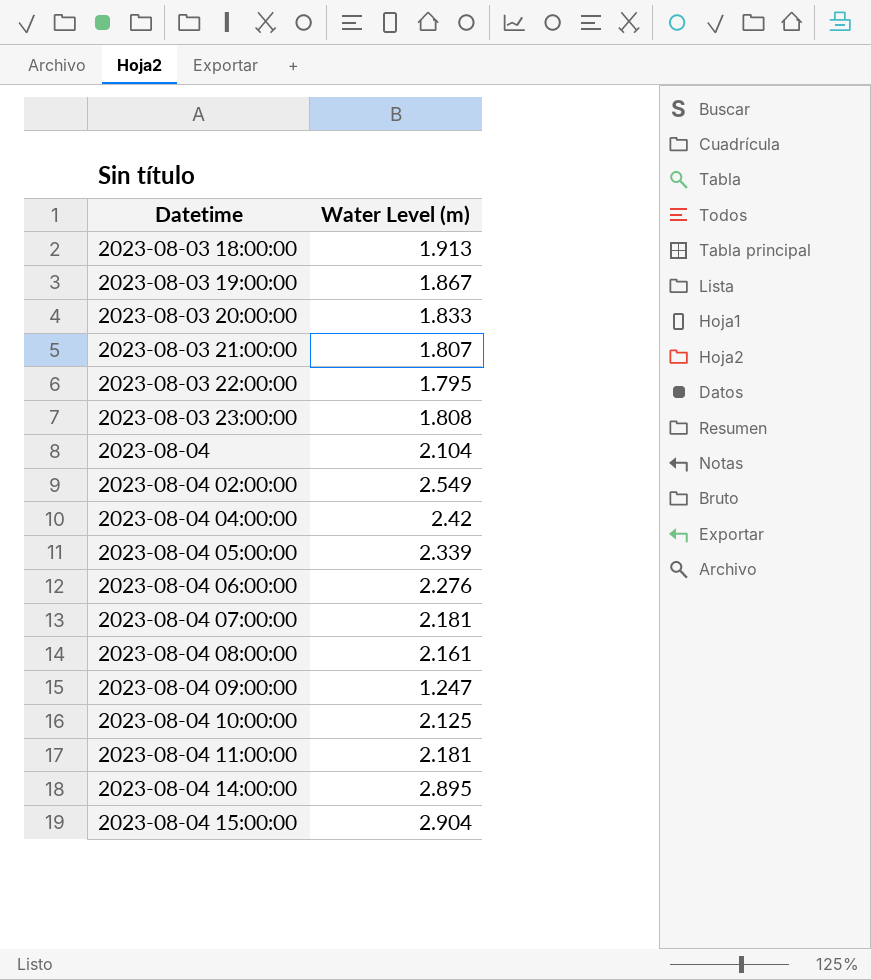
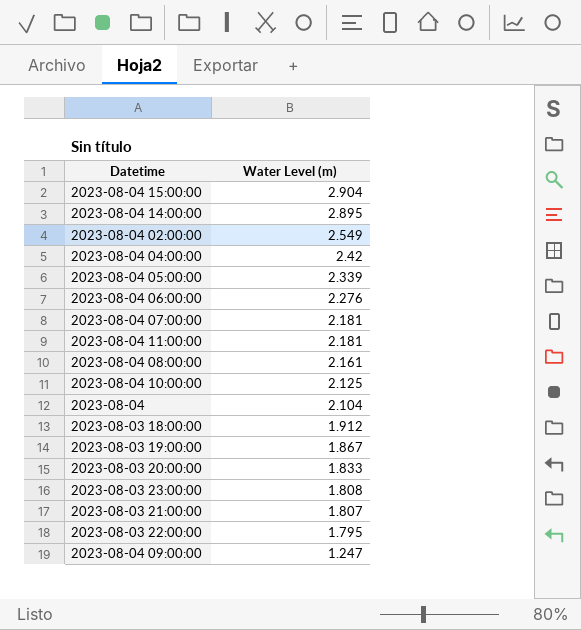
row order: Datetime ascending -> Water Level (m) descending
2023-08-03 18:00:00 | Water Level (m): 1.913 -> 1.912

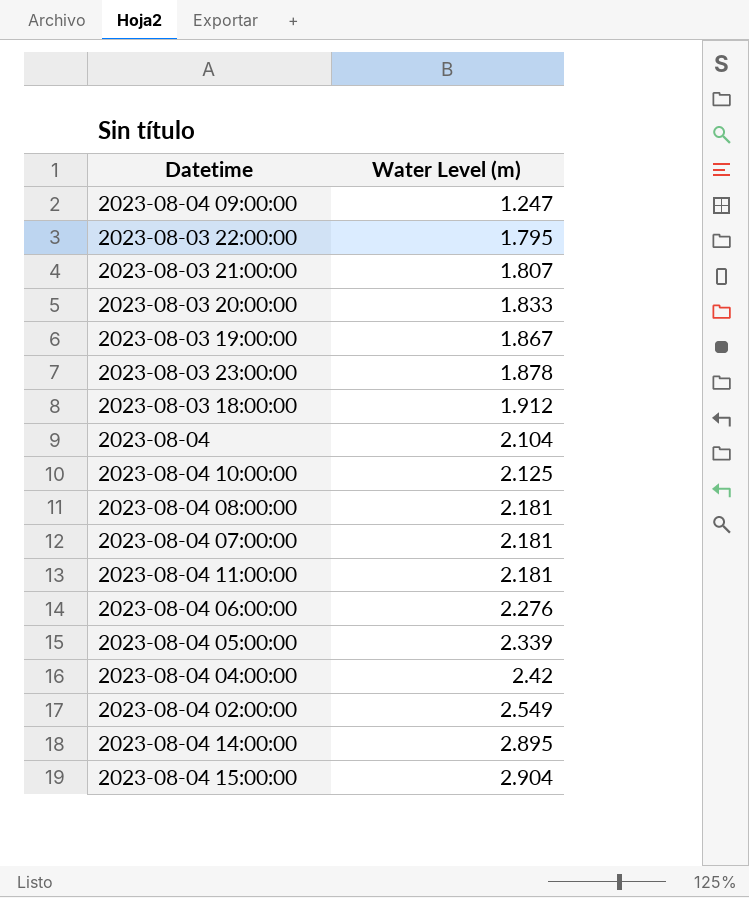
row order: Water Level (m) descending -> Water Level (m) ascending
2023-08-03 23:00:00 | Water Level (m): 1.808 -> 1.878
2023-08-04 08:00:00 | Water Level (m): 2.161 -> 2.181

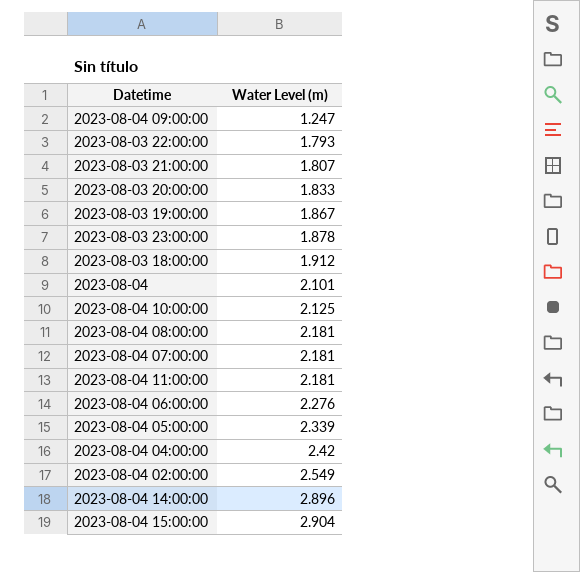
2023-08-03 22:00:00 | Water Level (m): 1.795 -> 1.793
2023-08-04 | Water Level (m): 2.104 -> 2.101
2023-08-04 14:00:00 | Water Level (m): 2.895 -> 2.896

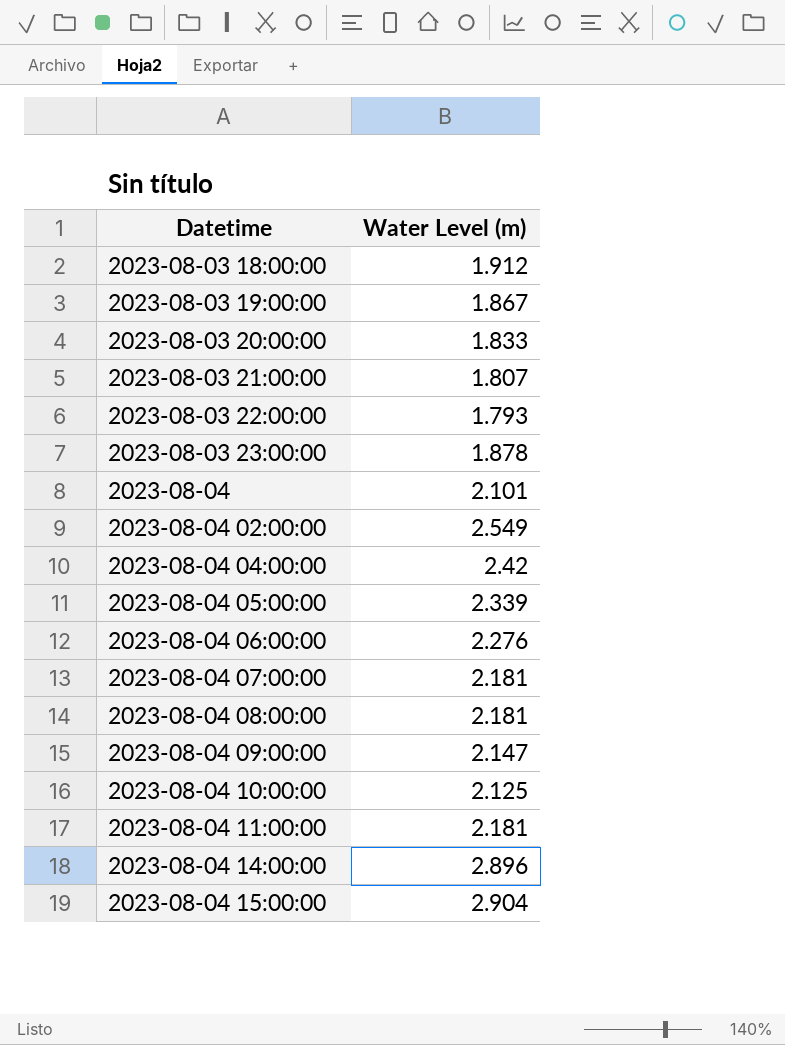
row order: Water Level (m) ascending -> Datetime ascending
2023-08-04 09:00:00 | Water Level (m): 1.247 -> 2.147

